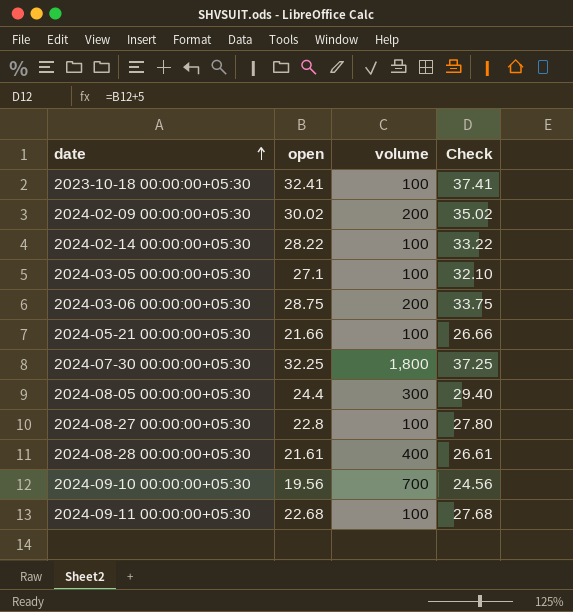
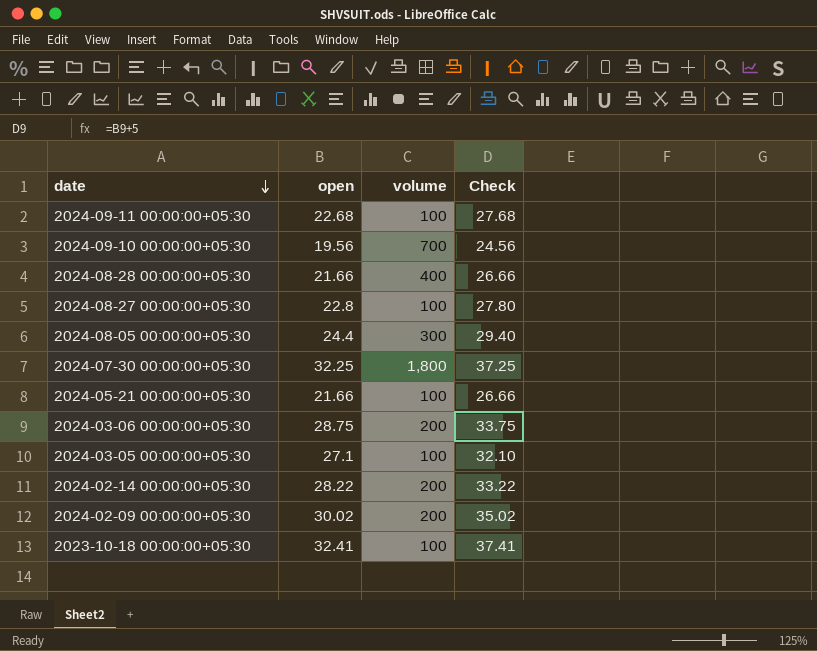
row order: date ascending -> date descending
2024-08-28 00:00:00+05:30 | open: 21.61 -> 21.66
2024-08-28 00:00:00+05:30 | Check: 26.61 -> 26.66
2024-02-14 00:00:00+05:30 | volume: 100 -> 200

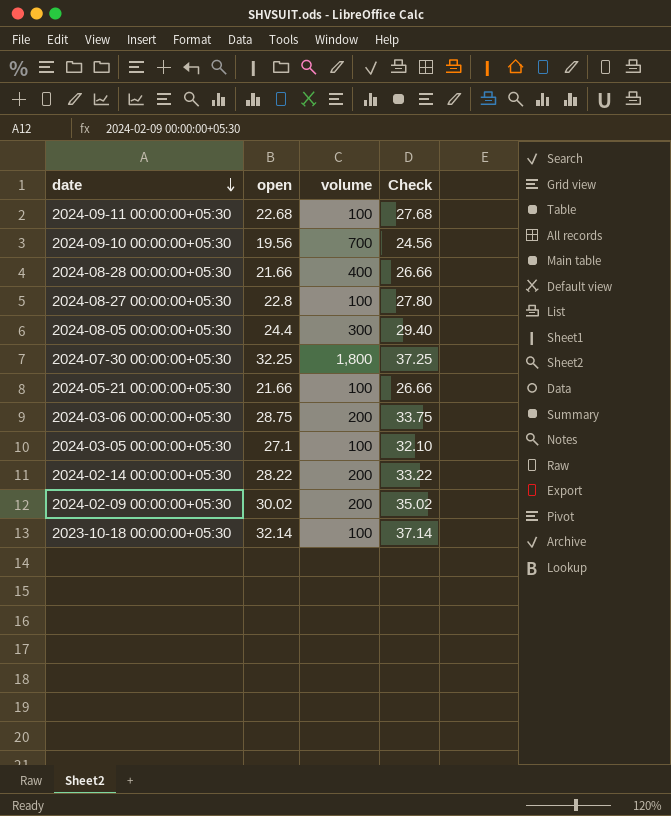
2023-10-18 00:00:00+05:30 | open: 32.41 -> 32.14
2023-10-18 00:00:00+05:30 | Check: 37.41 -> 37.14

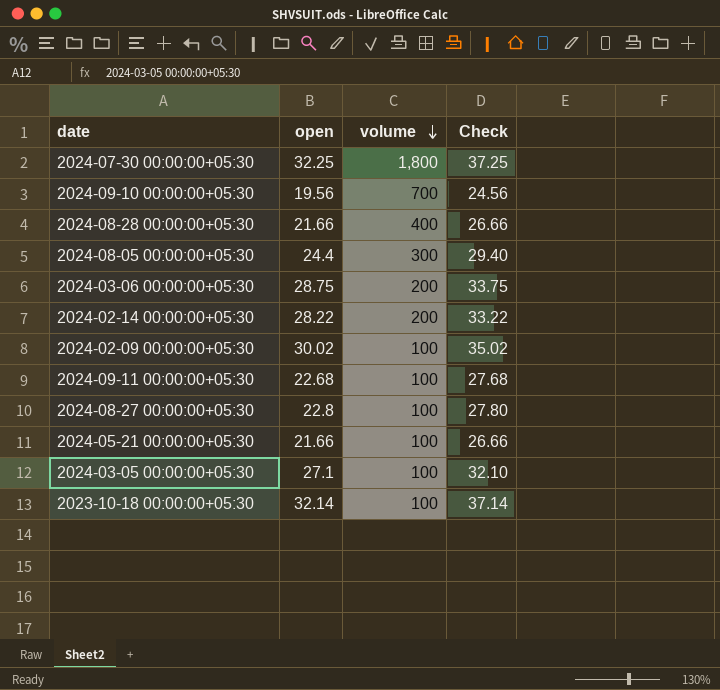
row order: date descending -> volume descending
2024-02-09 00:00:00+05:30 | volume: 200 -> 100

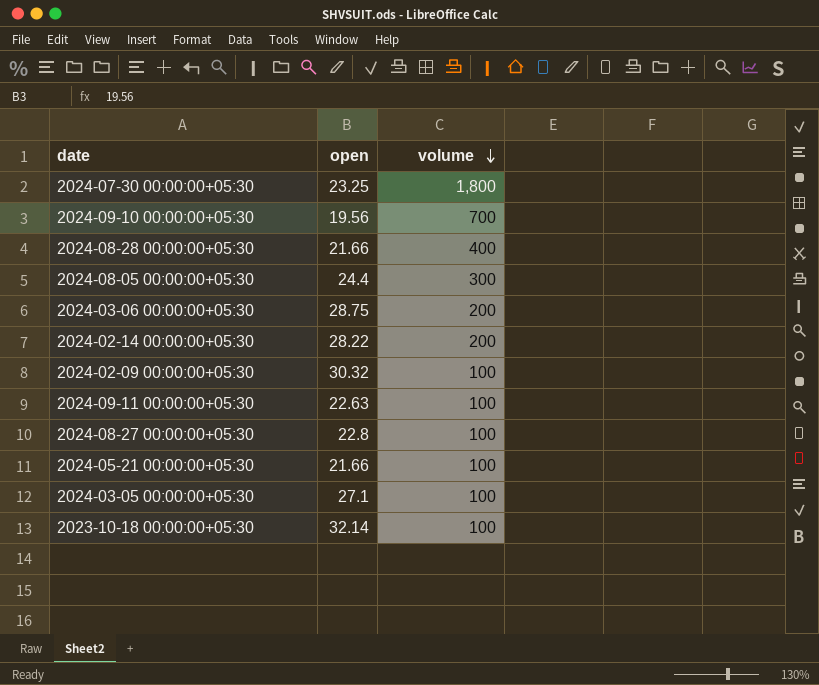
column Check | formula: [open] + 5 -> none
2024-07-30 00:00:00+05:30 | open: 32.25 -> 23.25
2024-02-09 00:00:00+05:30 | open: 30.02 -> 30.32
2024-09-11 00:00:00+05:30 | open: 22.68 -> 22.63

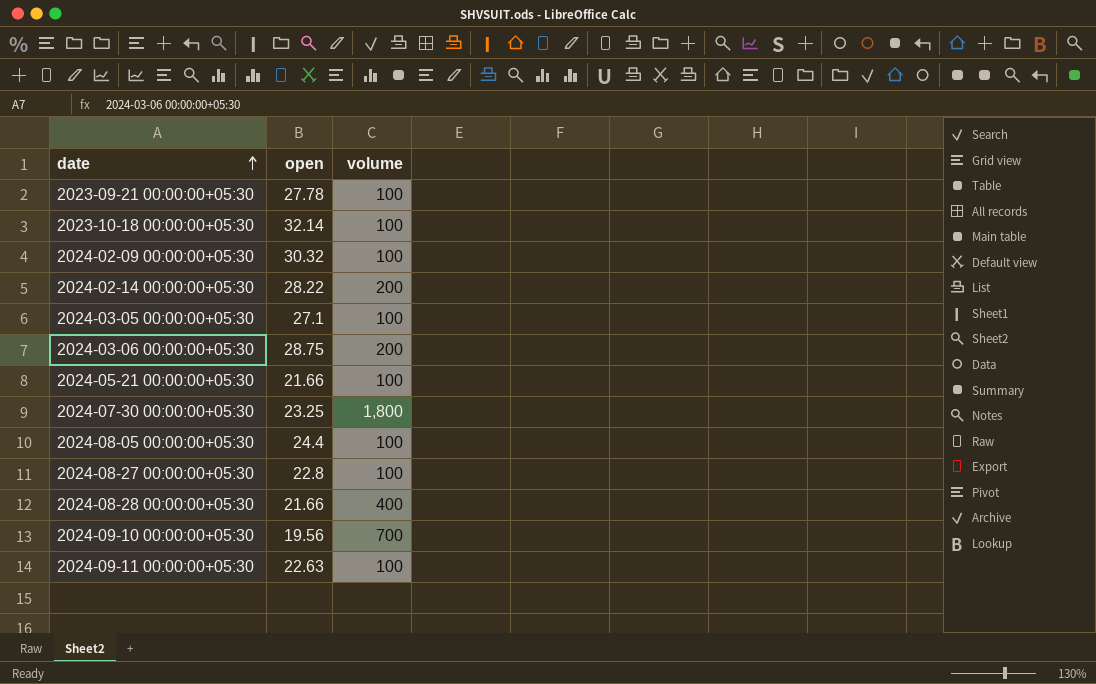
row order: volume descending -> date ascending
row 2023-09-21 00:00:00+05:30: none -> 27.78 | 100
2024-08-05 00:00:00+05:30 | volume: 300 -> 100

